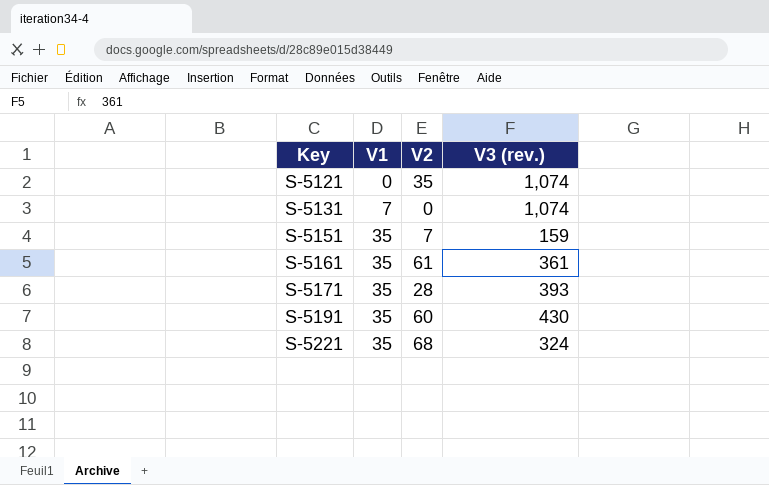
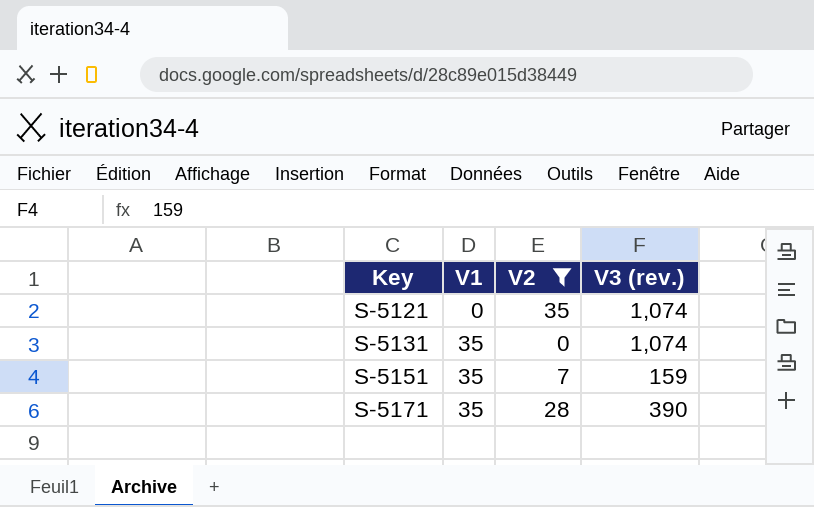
filter: none -> V2 <= 35
S-5131 | V1: 7 -> 35
S-5171 | V3 (rev.): 393 -> 390

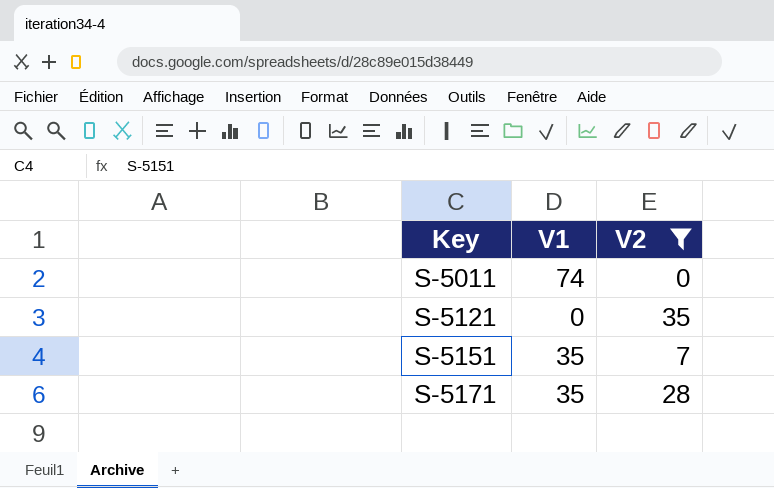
column V3 (rev.) | position: 4 -> none
row S-5131: 35 | 0 | 1,074 -> none
row S-5011: none -> 74 | 0

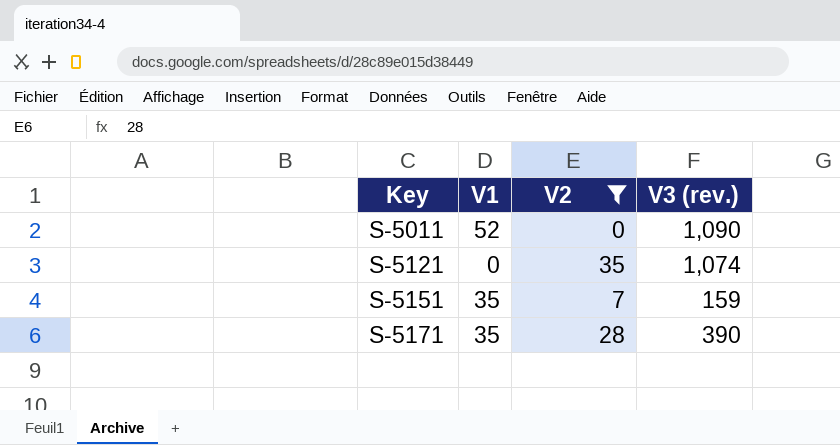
column V3 (rev.) | position: none -> 4
S-5011 | V1: 74 -> 52

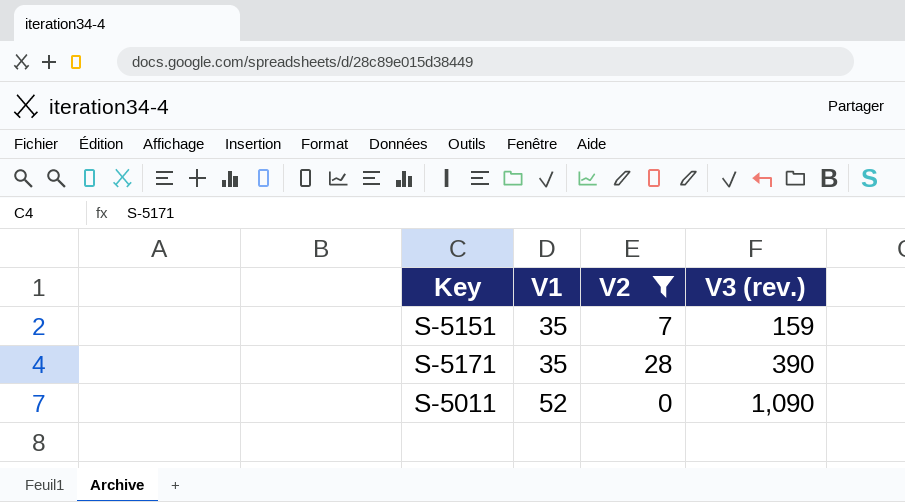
row order: Key ascending -> V1 ascending
row S-5121: 0 | 35 | 1,074 -> none

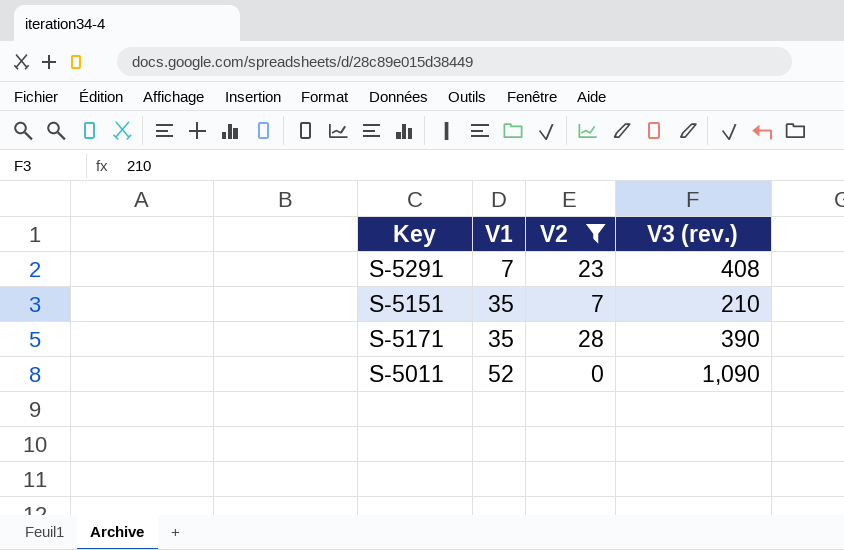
row S-5291: none -> 7 | 23 | 408
S-5151 | V3 (rev.): 159 -> 210

